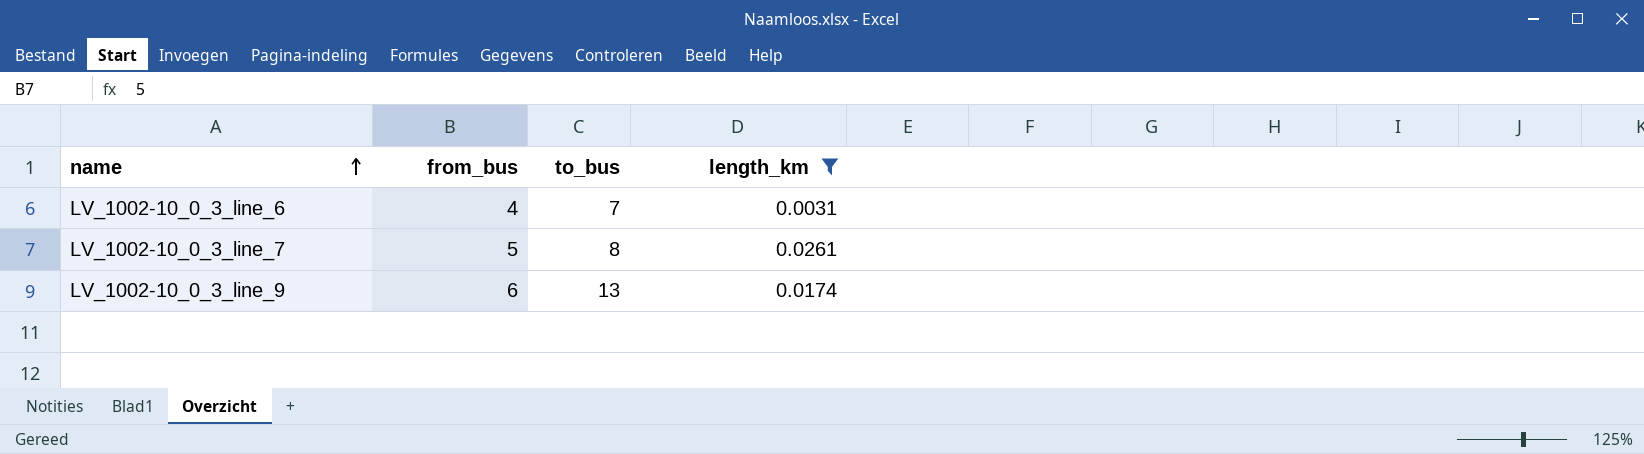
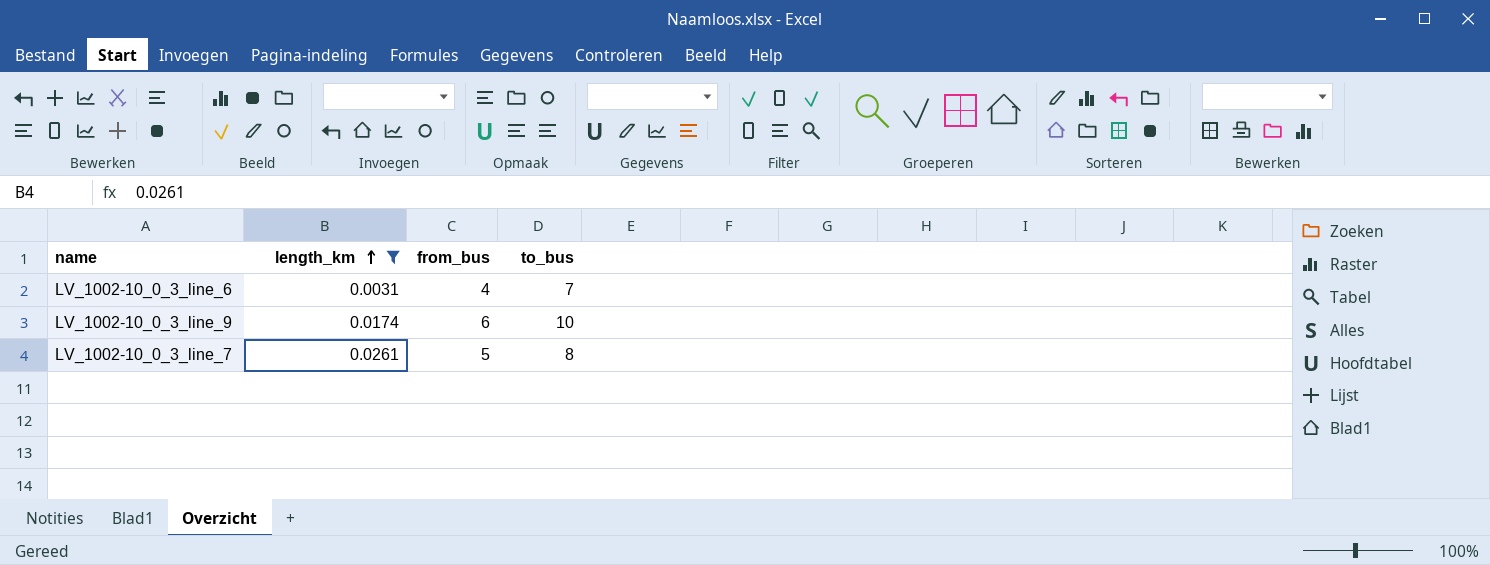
row order: name ascending -> length_km ascending
column length_km | position: 4 -> 2
LV_1002-10_0_3_line_9 | to_bus: 13 -> 10

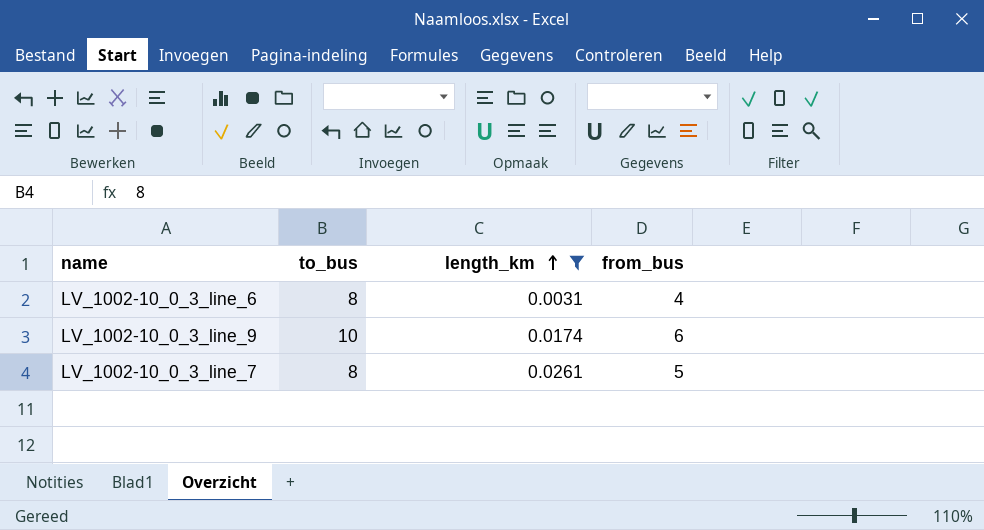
column to_bus | position: 4 -> 2
LV_1002-10_0_3_line_6 | to_bus: 7 -> 8

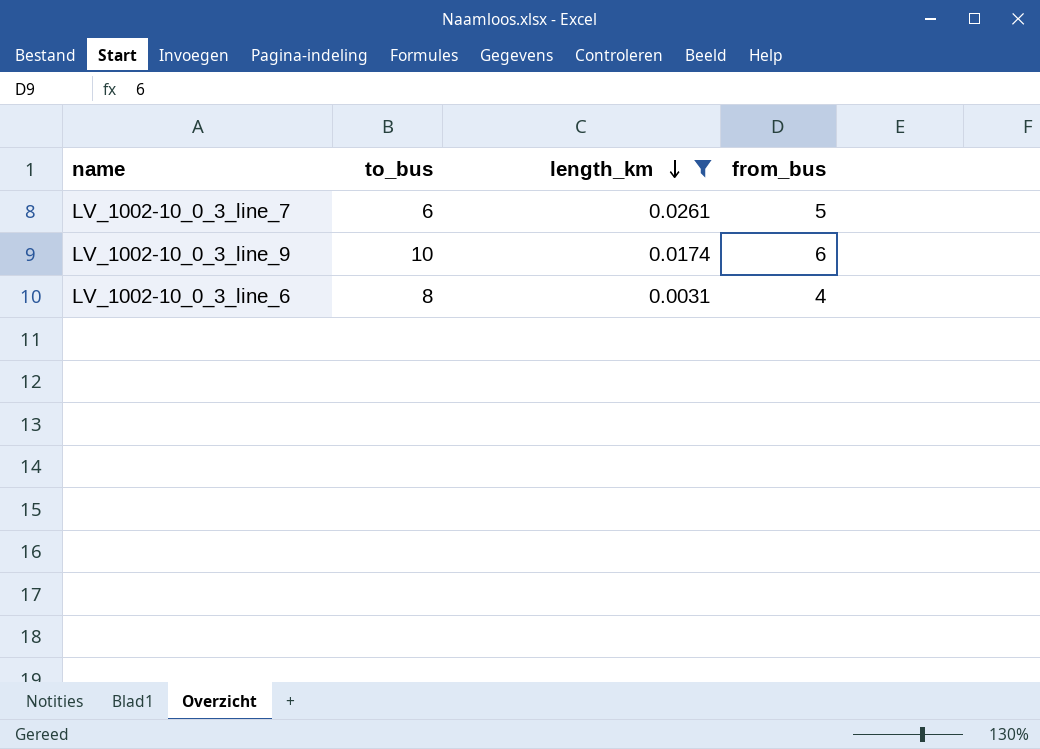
row order: length_km ascending -> length_km descending
LV_1002-10_0_3_line_7 | to_bus: 8 -> 6

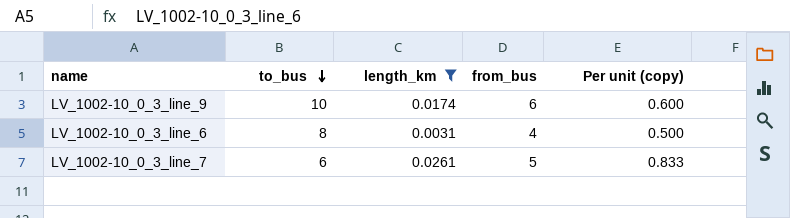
row order: length_km descending -> to_bus descending
column Per unit (copy) | formula: none -> [from_bus] / [to_bus]

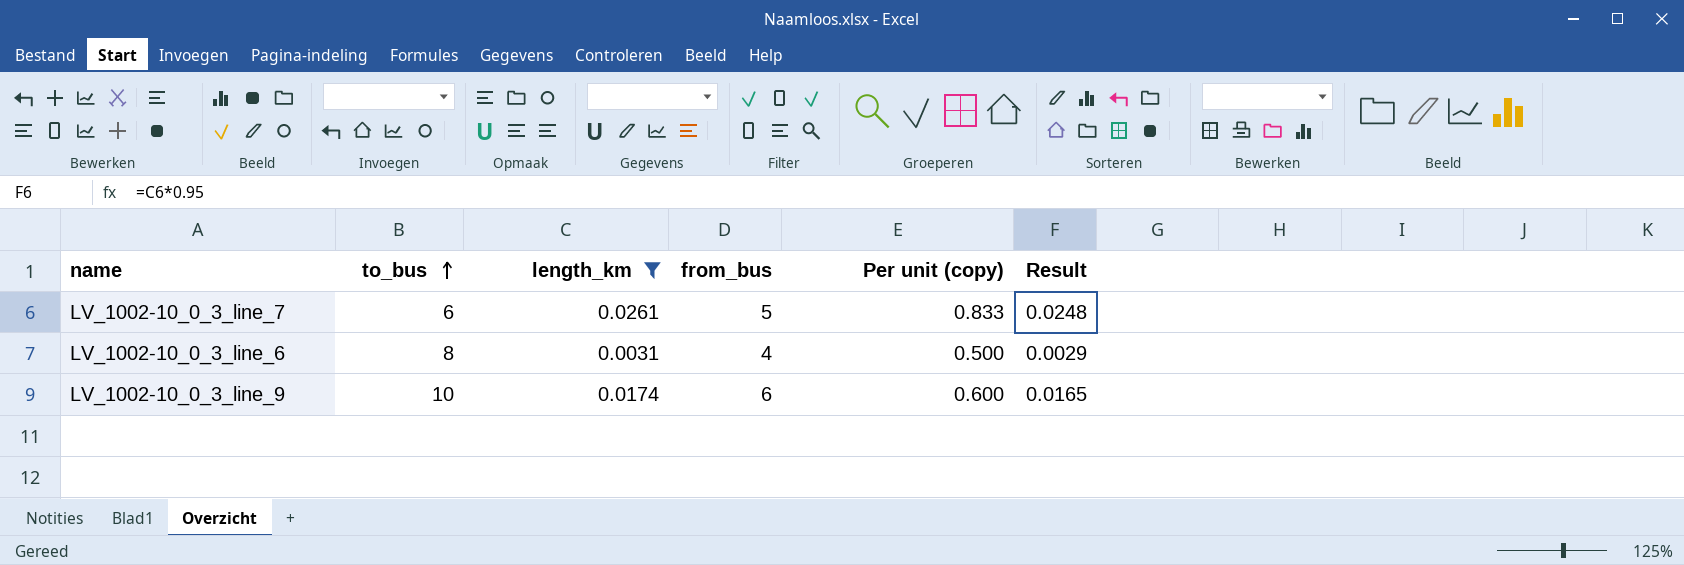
row order: to_bus descending -> to_bus ascending
column Result | formula: none -> [length_km] * 0.95

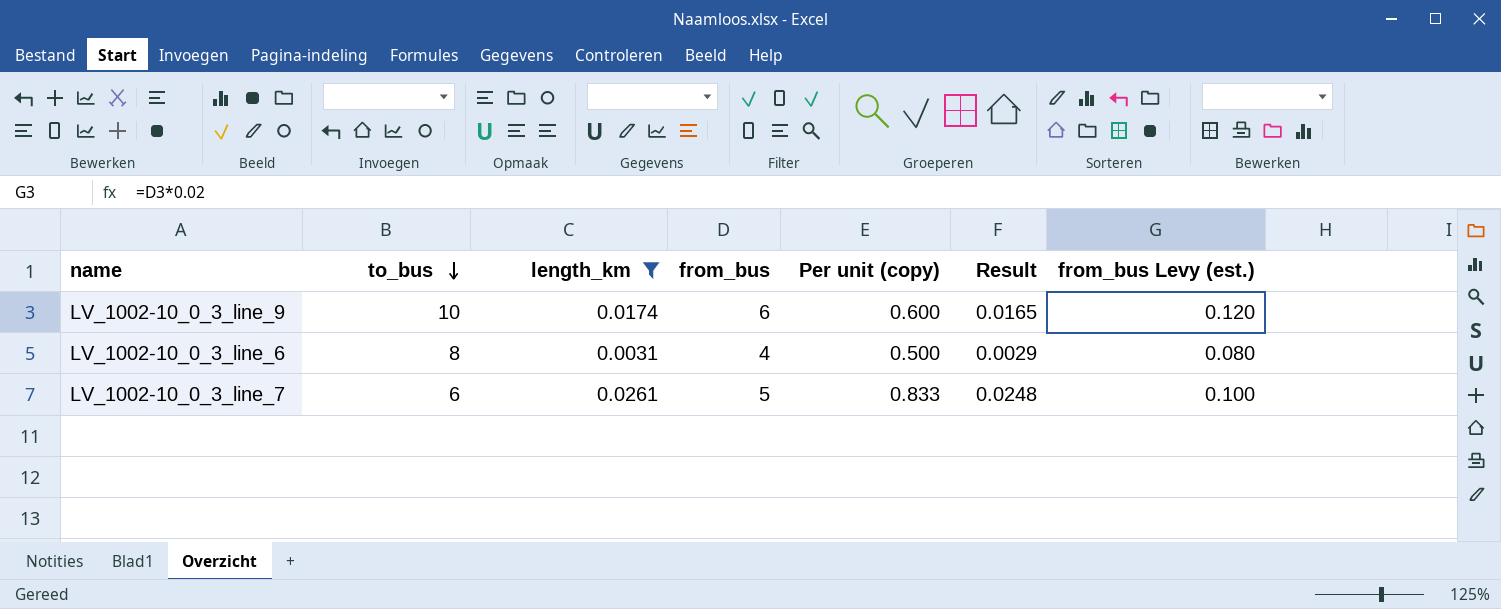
row order: to_bus ascending -> to_bus descending
column from_bus Levy (est.) | formula: none -> [from_bus] * 0.02

